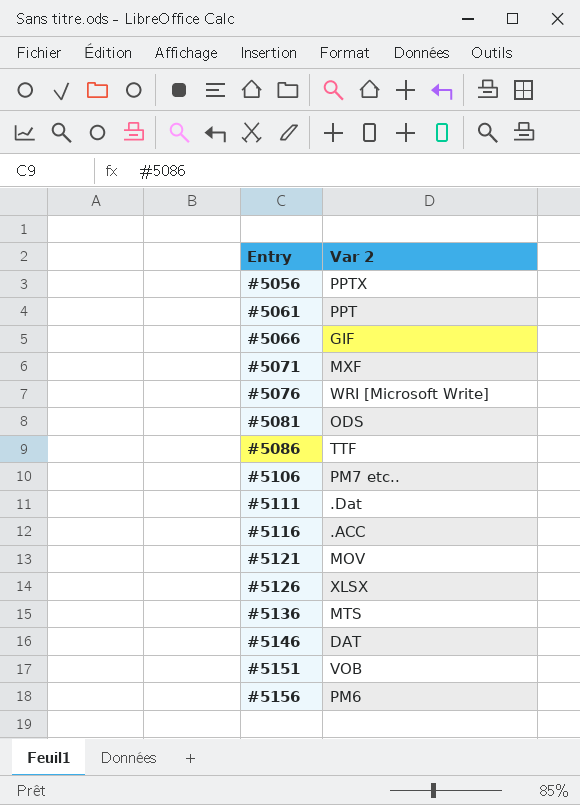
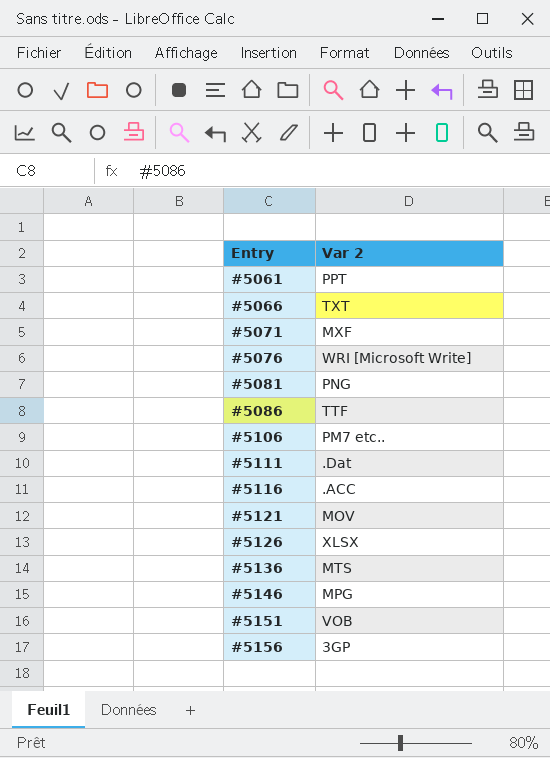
row #5056: PPTX -> none
#5066 | Var 2: GIF -> TXT
#5081 | Var 2: ODS -> PNG
#5146 | Var 2: DAT -> MPG
#5156 | Var 2: PM6 -> 3GP

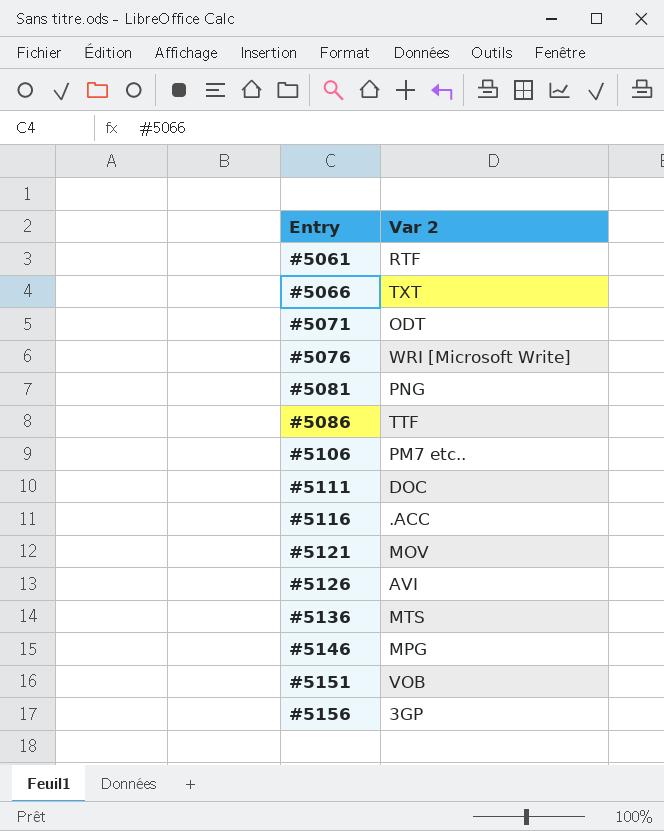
#5061 | Var 2: PPT -> RTF
#5071 | Var 2: MXF -> ODT
#5111 | Var 2: .Dat -> DOC
#5126 | Var 2: XLSX -> AVI

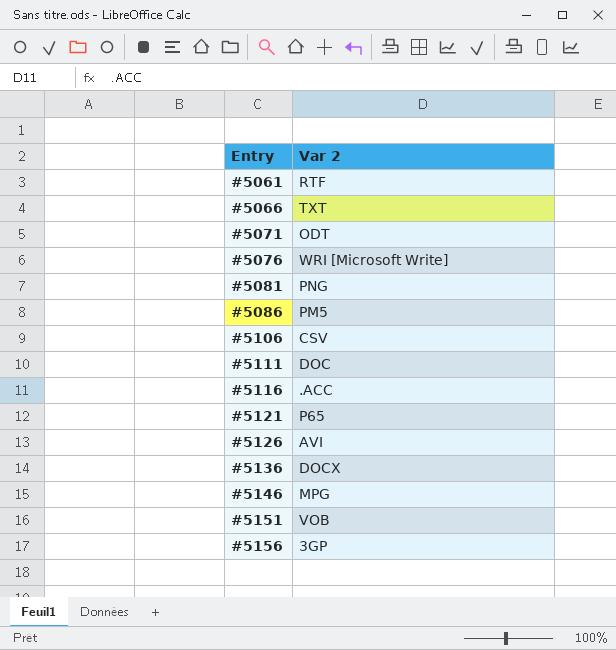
#5086 | Var 2: TTF -> PM5
#5106 | Var 2: PM7 etc.. -> CSV
#5121 | Var 2: MOV -> P65
#5136 | Var 2: MTS -> DOCX

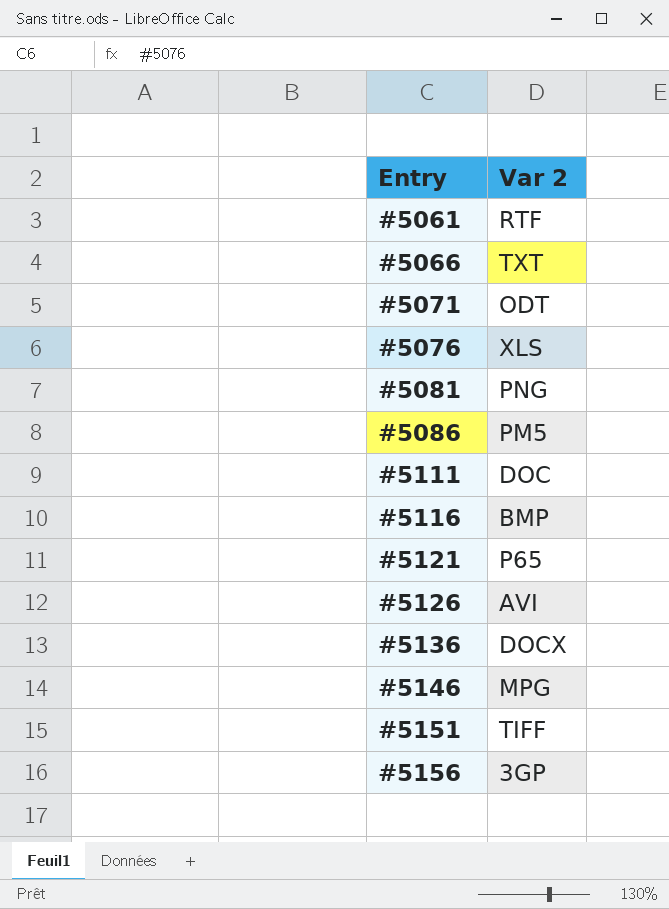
row #5106: CSV -> none
#5076 | Var 2: WRI [Microsoft Write] -> XLS
#5116 | Var 2: .ACC -> BMP
#5151 | Var 2: VOB -> TIFF

